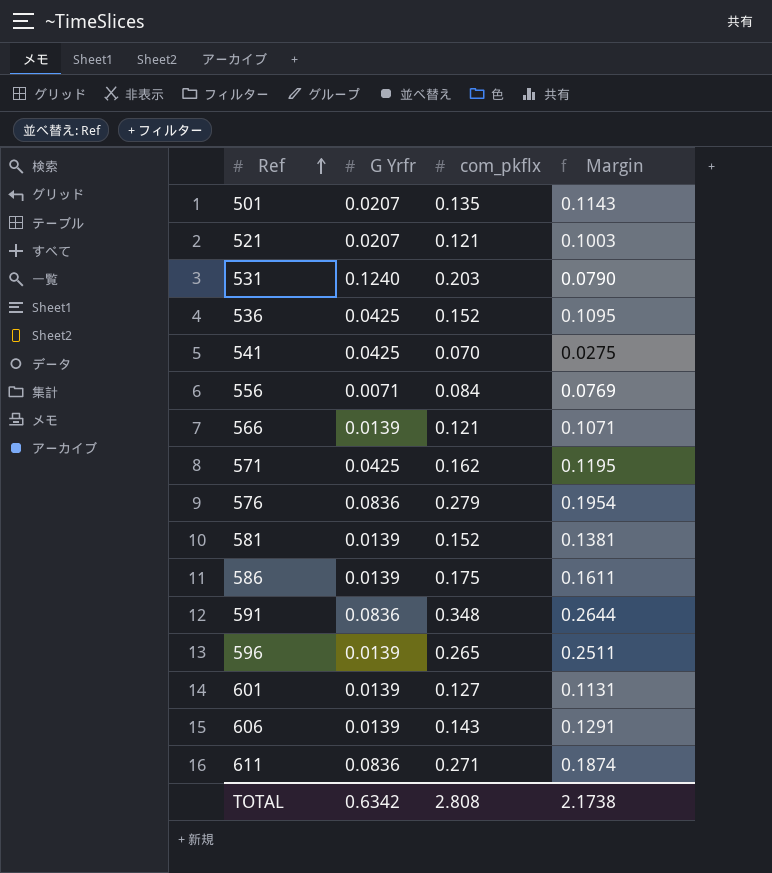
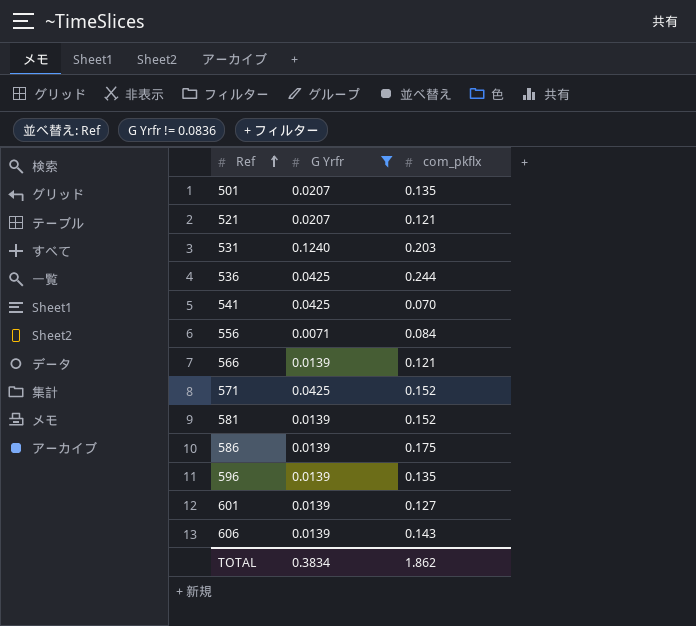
filter: none -> G Yrfr != 0.0836
column Margin | formula: [com_pkflx] - [G Yrfr] -> none
536 | com_pkflx: 0.152 -> 0.244
571 | com_pkflx: 0.162 -> 0.152
596 | com_pkflx: 0.265 -> 0.135
TOTAL | G Yrfr: 0.6342 -> 0.3834
TOTAL | com_pkflx: 2.808 -> 1.862

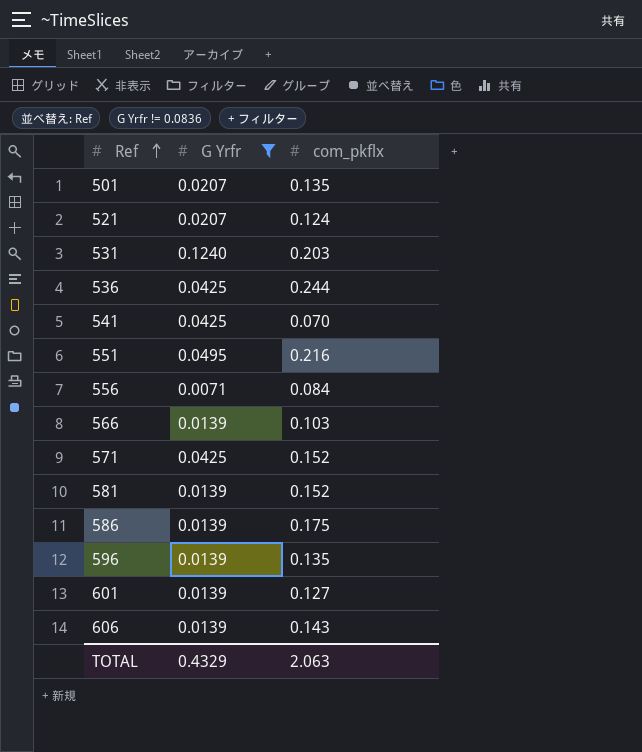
521 | com_pkflx: 0.121 -> 0.124
row 551: none -> 0.0495 | 0.216
566 | com_pkflx: 0.121 -> 0.103
TOTAL | G Yrfr: 0.3834 -> 0.4329
TOTAL | com_pkflx: 1.862 -> 2.063

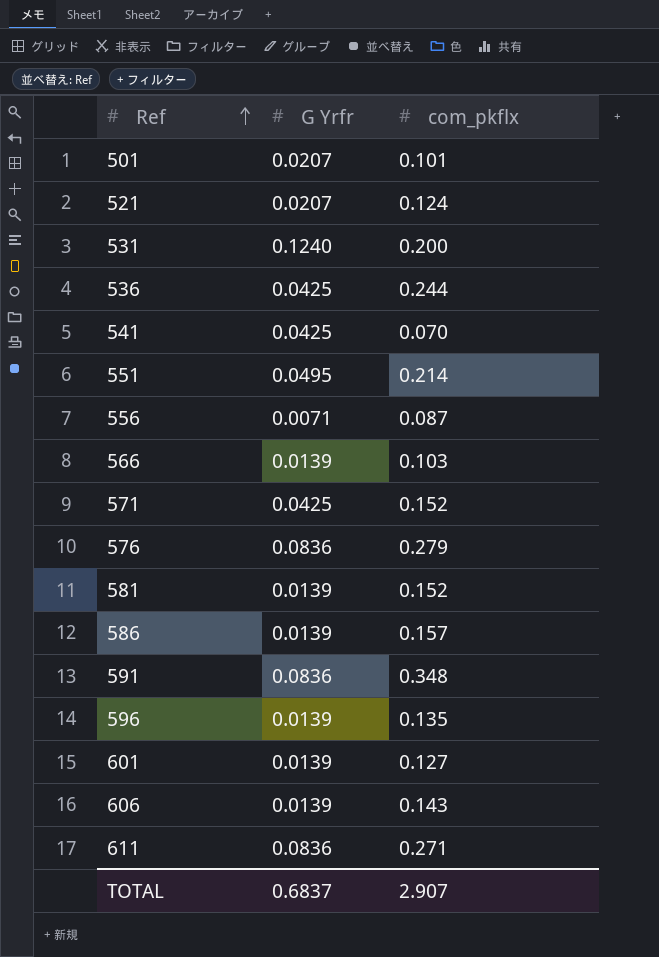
filter: G Yrfr != 0.0836 -> none
501 | com_pkflx: 0.135 -> 0.101
531 | com_pkflx: 0.203 -> 0.200
551 | com_pkflx: 0.216 -> 0.214
556 | com_pkflx: 0.084 -> 0.087
586 | com_pkflx: 0.175 -> 0.157
TOTAL | G Yrfr: 0.4329 -> 0.6837
TOTAL | com_pkflx: 2.063 -> 2.907

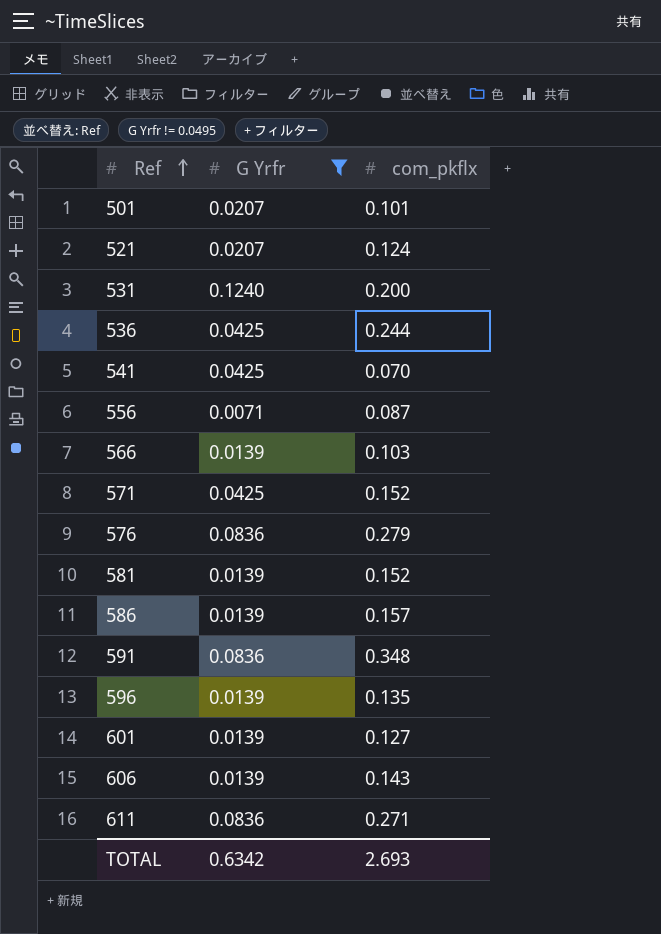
filter: none -> G Yrfr != 0.0495
TOTAL | G Yrfr: 0.6837 -> 0.6342
TOTAL | com_pkflx: 2.907 -> 2.693

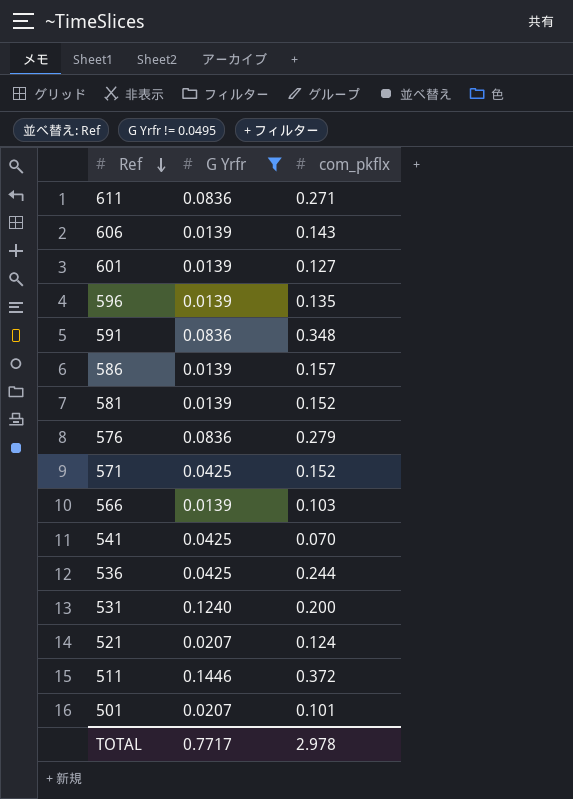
row order: Ref ascending -> Ref descending
row 556: 0.0071 | 0.087 -> none
row 511: none -> 0.1446 | 0.372
TOTAL | G Yrfr: 0.6342 -> 0.7717
TOTAL | com_pkflx: 2.693 -> 2.978

